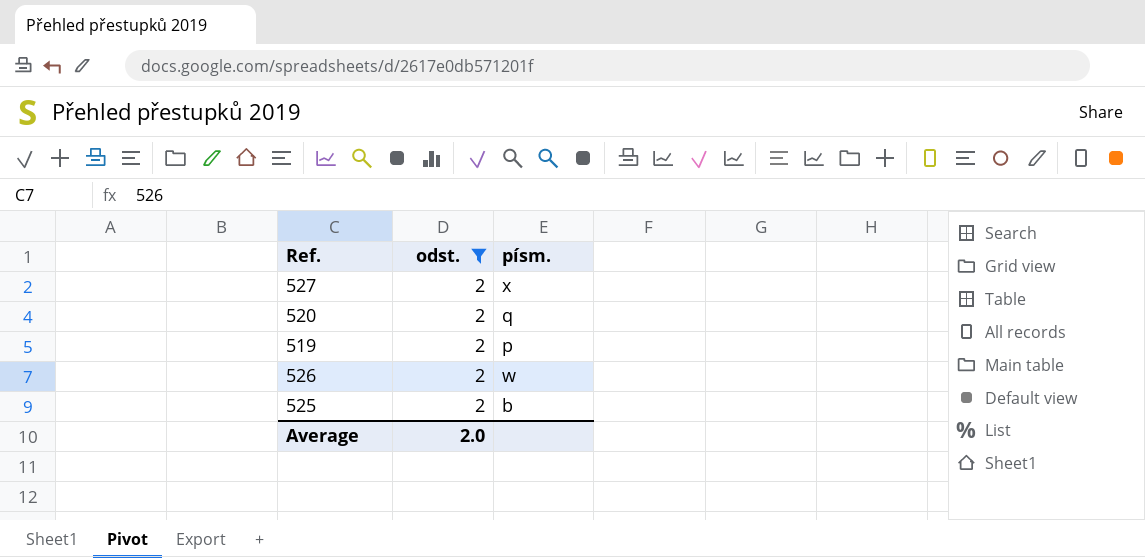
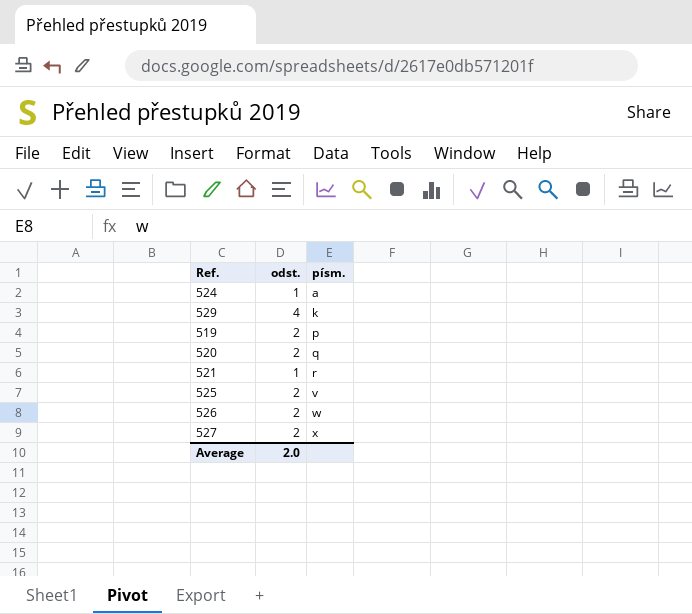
filter: odst. = 2 -> none
row order: none -> písm. ascending
525 | písm.: b -> v

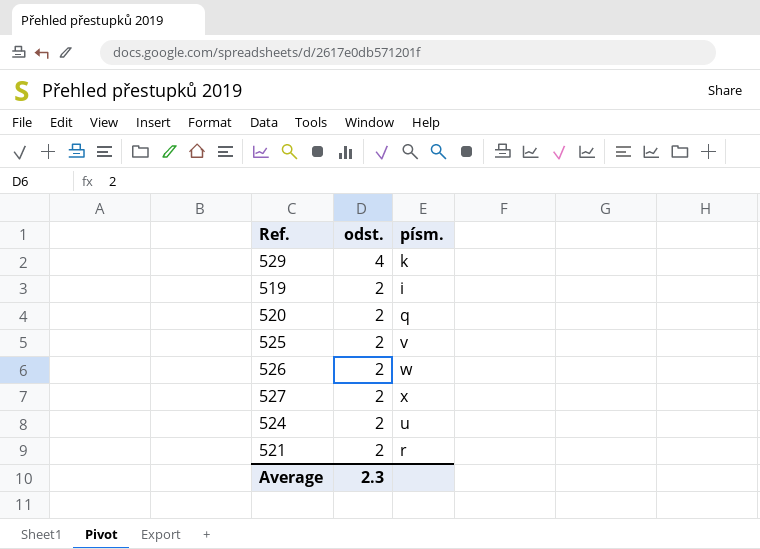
row order: písm. ascending -> odst. descending
519 | písm.: p -> i
524 | odst.: 1 -> 2
524 | písm.: a -> u
521 | odst.: 1 -> 2
Average | odst.: 2.0 -> 2.3

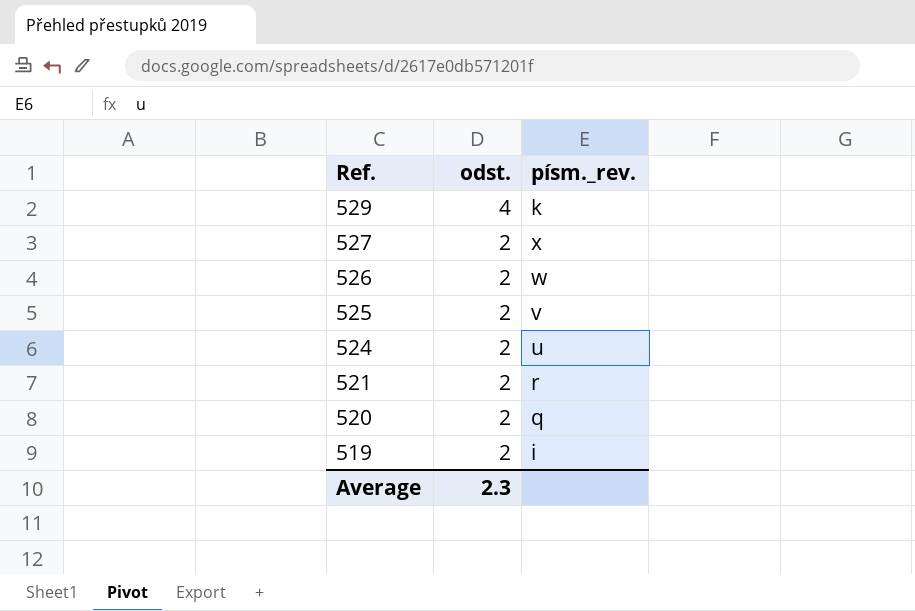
row order: odst. descending -> Ref. descending
column name: písm. -> písm._rev.

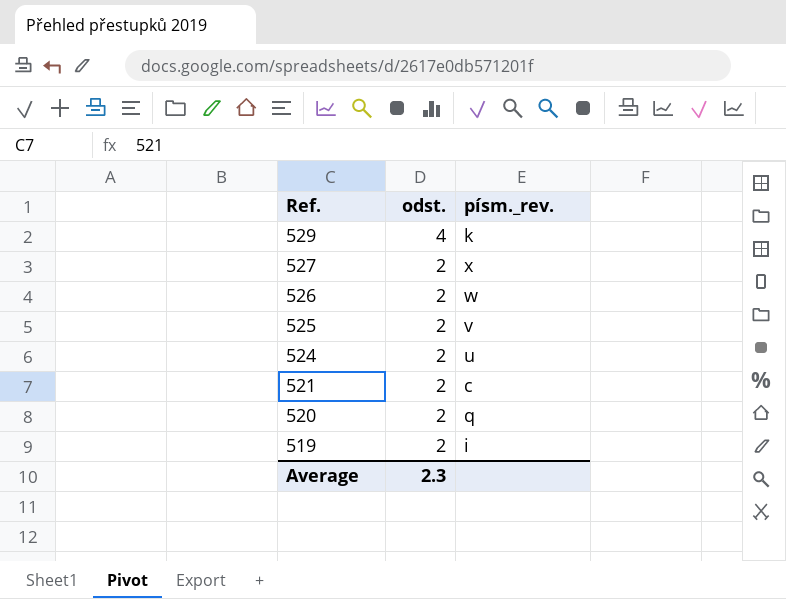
521 | písm._rev.: r -> c

